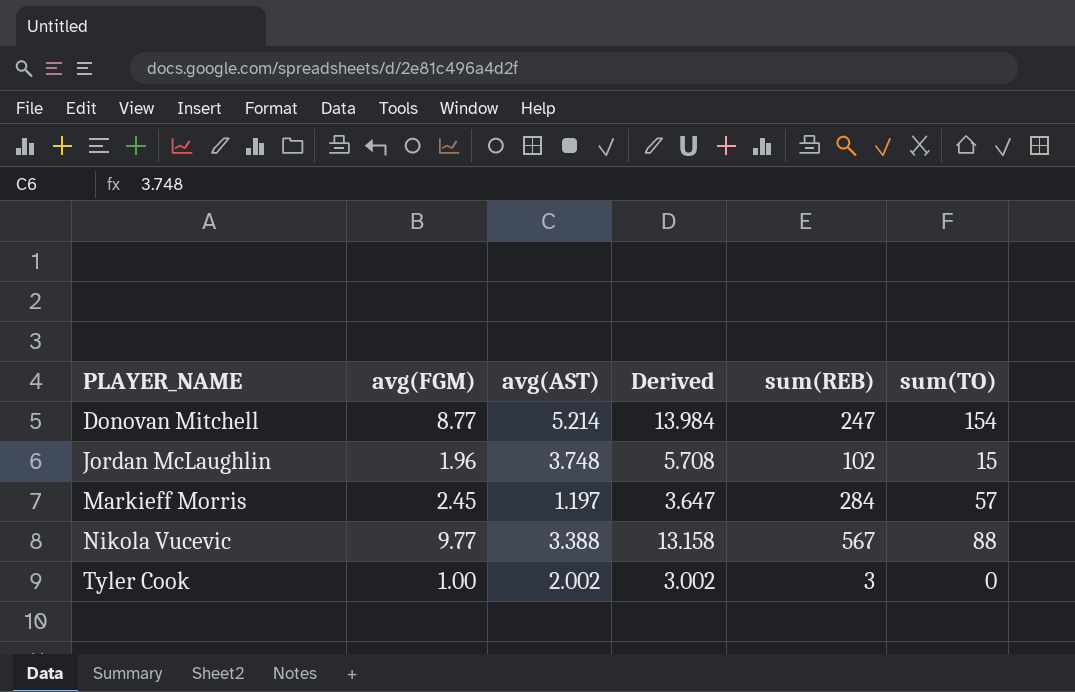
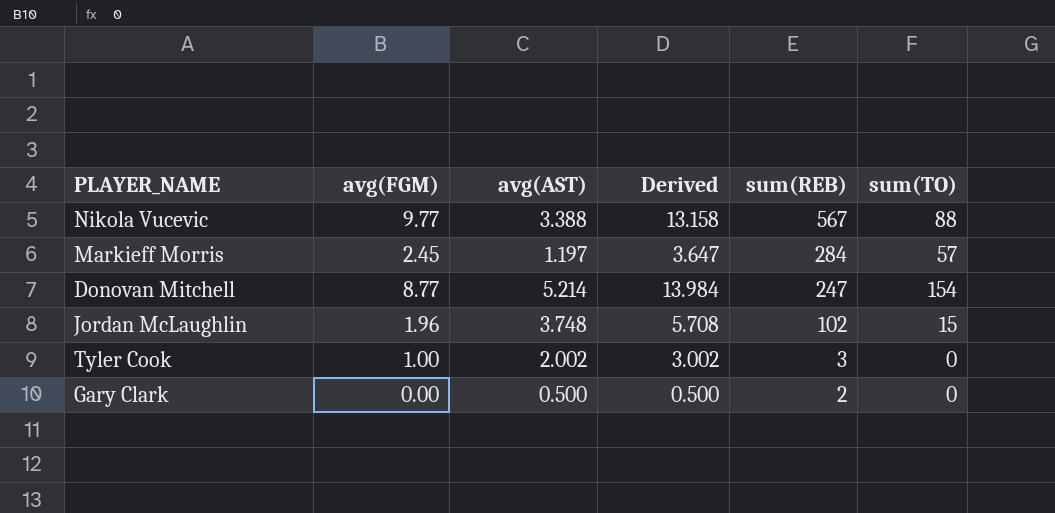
row order: PLAYER_NAME ascending -> sum(REB) descending
row Gary Clark: none -> 0.00 | 0.500 | 0.500 | 2 | 0

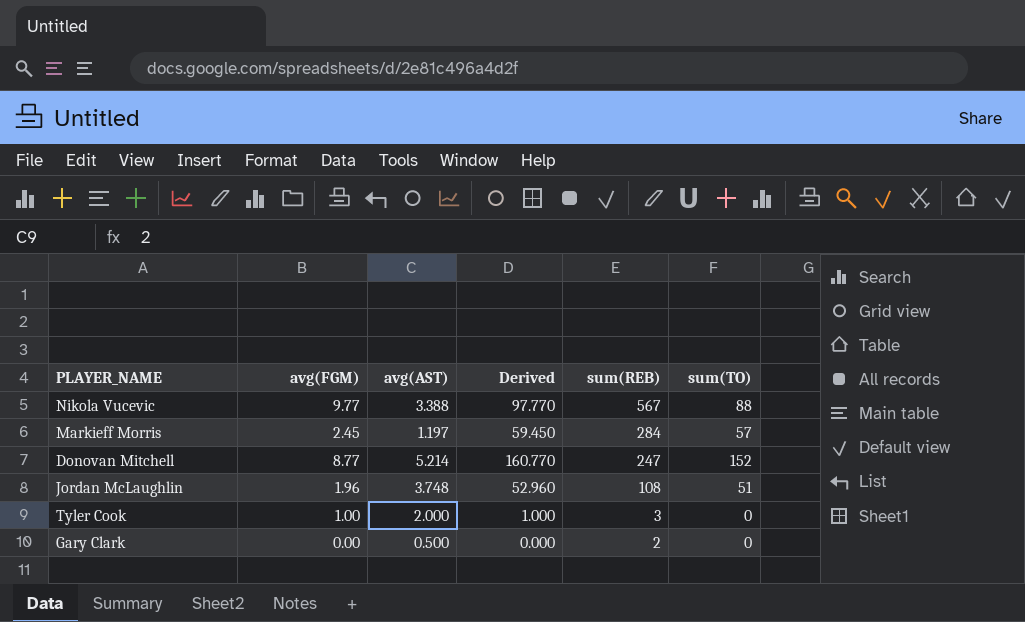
column Derived | formula: [avg(FGM)] + [avg(AST)] -> [avg(FGM)] + [sum(TO)]
Donovan Mitchell | sum(TO): 154 -> 152
Jordan McLaughlin | sum(REB): 102 -> 108
Jordan McLaughlin | sum(TO): 15 -> 51
Tyler Cook | avg(AST): 2.002 -> 2.000

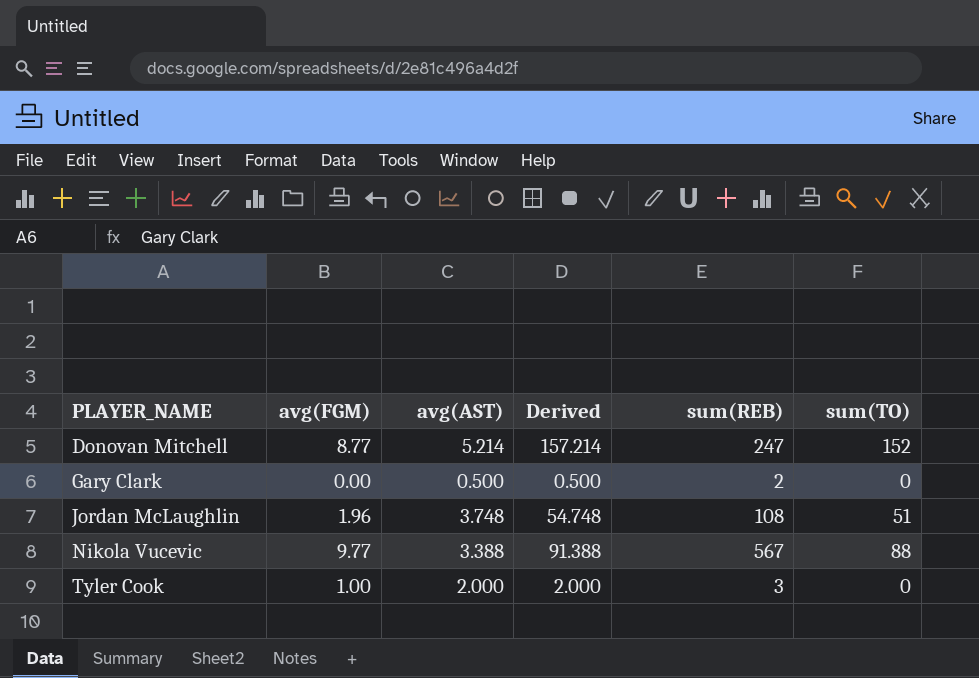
row order: sum(REB) descending -> PLAYER_NAME ascending
column Derived | formula: [avg(FGM)] + [sum(TO)] -> [avg(AST)] + [sum(TO)]
row Markieff Morris: 2.45 | 1.197 | 59.450 | 284 | 57 -> none

